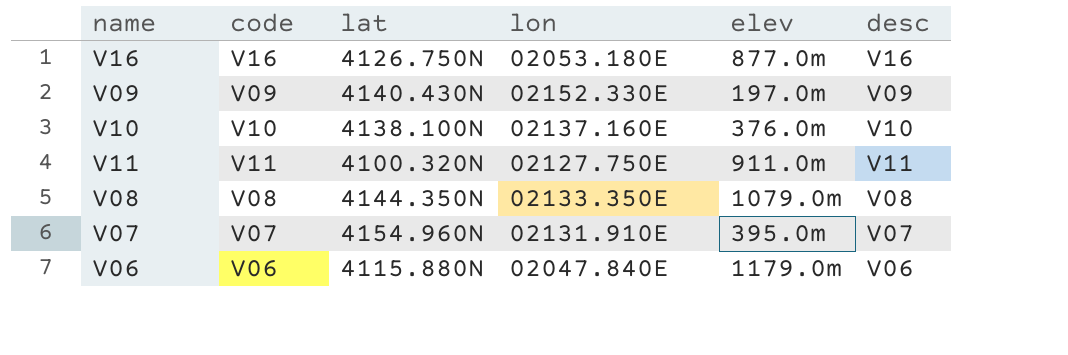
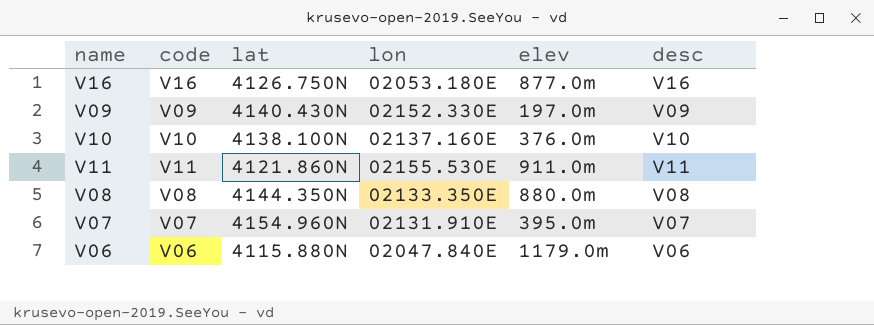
V11 | lat: 4100.320N -> 4121.860N
V11 | lon: 02127.750E -> 02155.530E
V08 | elev: 1079.0m -> 880.0m

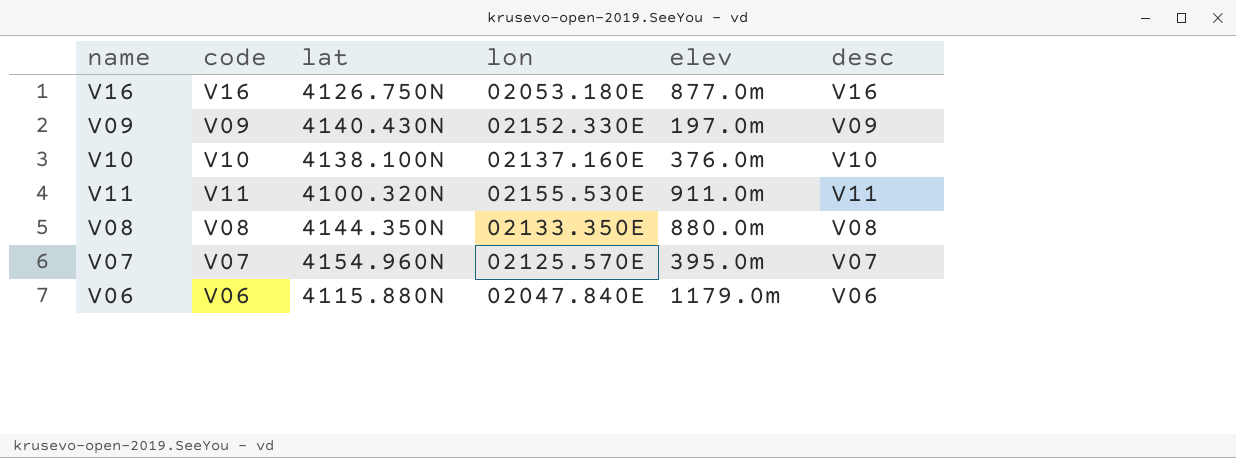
V11 | lat: 4121.860N -> 4100.320N
V07 | lon: 02131.910E -> 02125.570E

